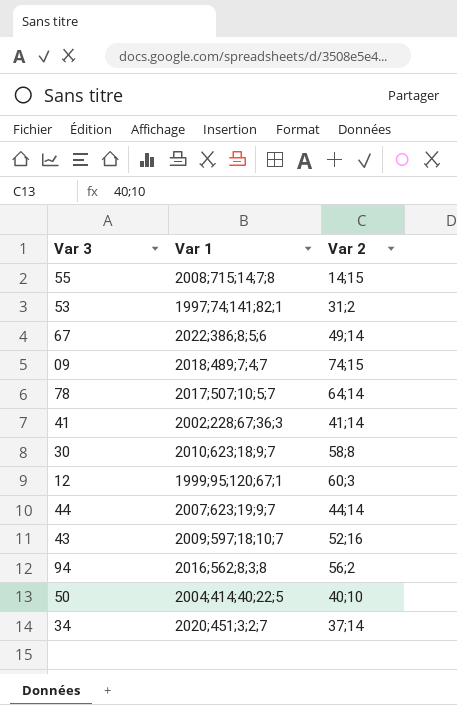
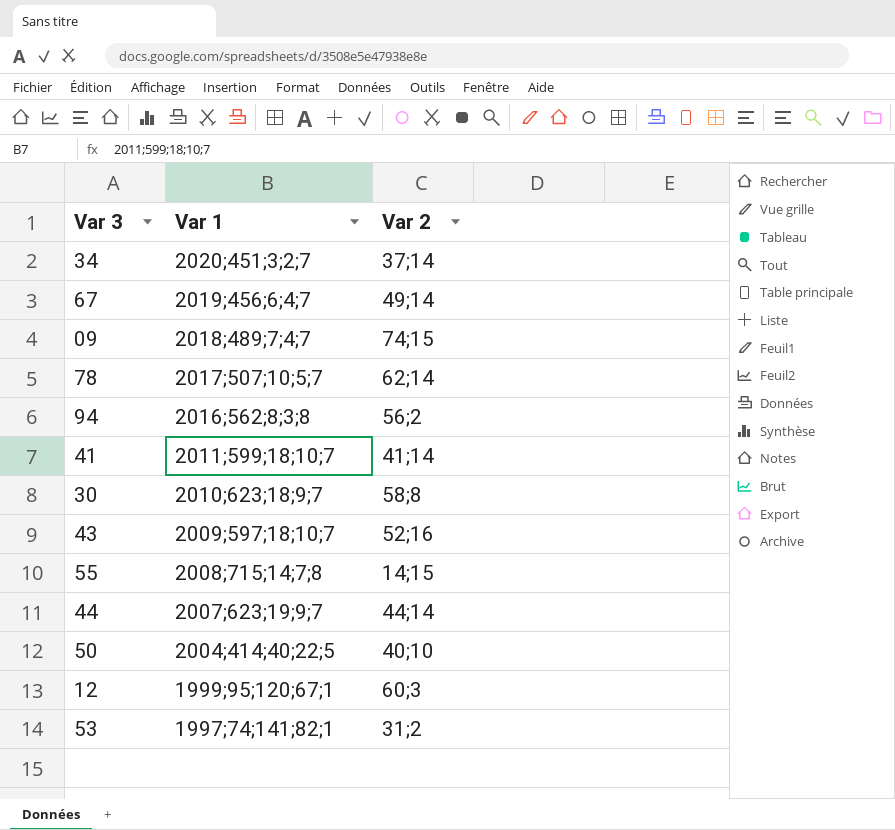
row order: none -> Var 1 descending
67 | Var 1: 2022;386;8;5;6 -> 2019;456;6;4;7
78 | Var 2: 64;14 -> 62;14
41 | Var 1: 2002;228;67;36;3 -> 2011;599;18;10;7

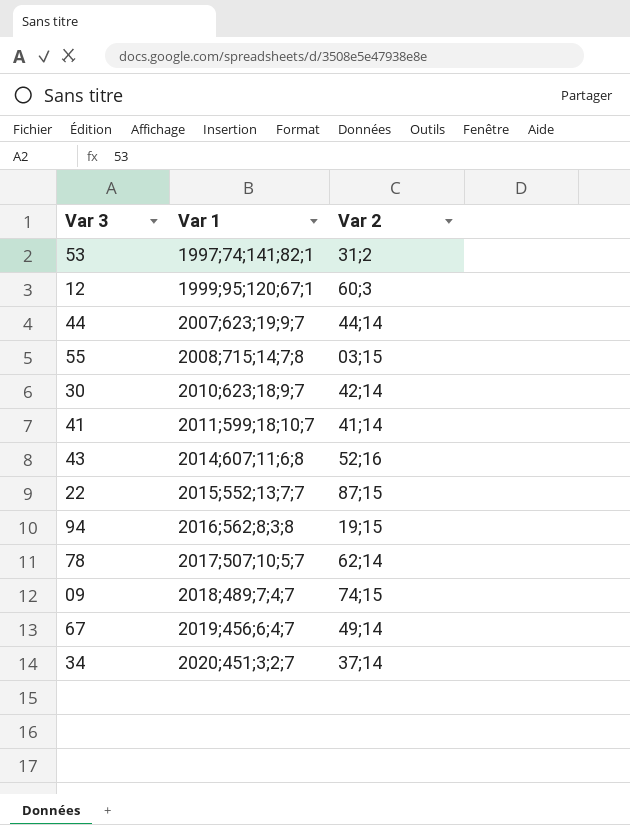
row order: Var 1 descending -> Var 1 ascending
row 50: 2004;414;40;22;5 | 40;10 -> none
55 | Var 2: 14;15 -> 03;15
30 | Var 2: 58;8 -> 42;14
43 | Var 1: 2009;597;18;10;7 -> 2014;607;11;6;8
row 22: none -> 2015;552;13;7;7 | 87;15
94 | Var 2: 56;2 -> 19;15

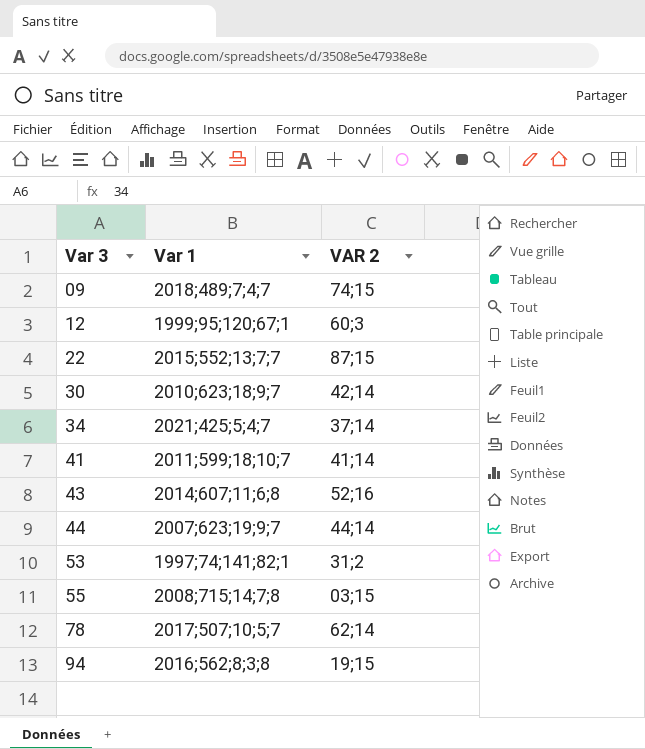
row order: Var 1 ascending -> Var 3 ascending
column name: Var 2 -> VAR 2
row 67: 2019;456;6;4;7 | 49;14 -> none
34 | Var 1: 2020;451;3;2;7 -> 2021;425;5;4;7

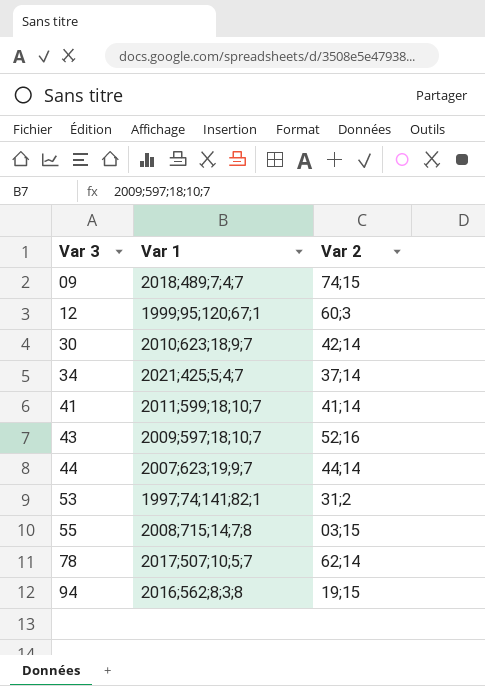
column name: VAR 2 -> Var 2
row 22: 2015;552;13;7;7 | 87;15 -> none
43 | Var 1: 2014;607;11;6;8 -> 2009;597;18;10;7

